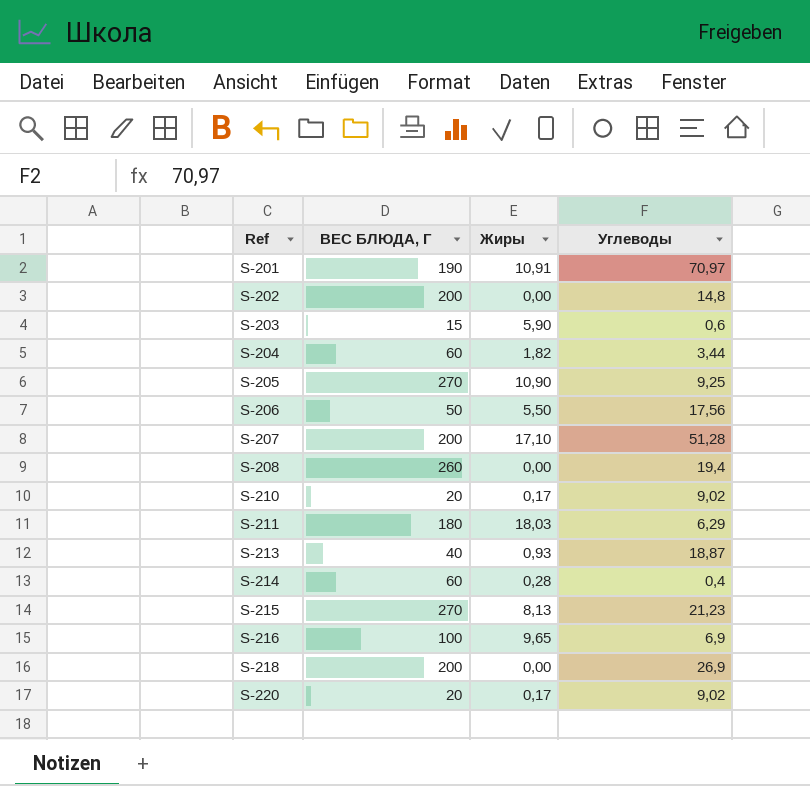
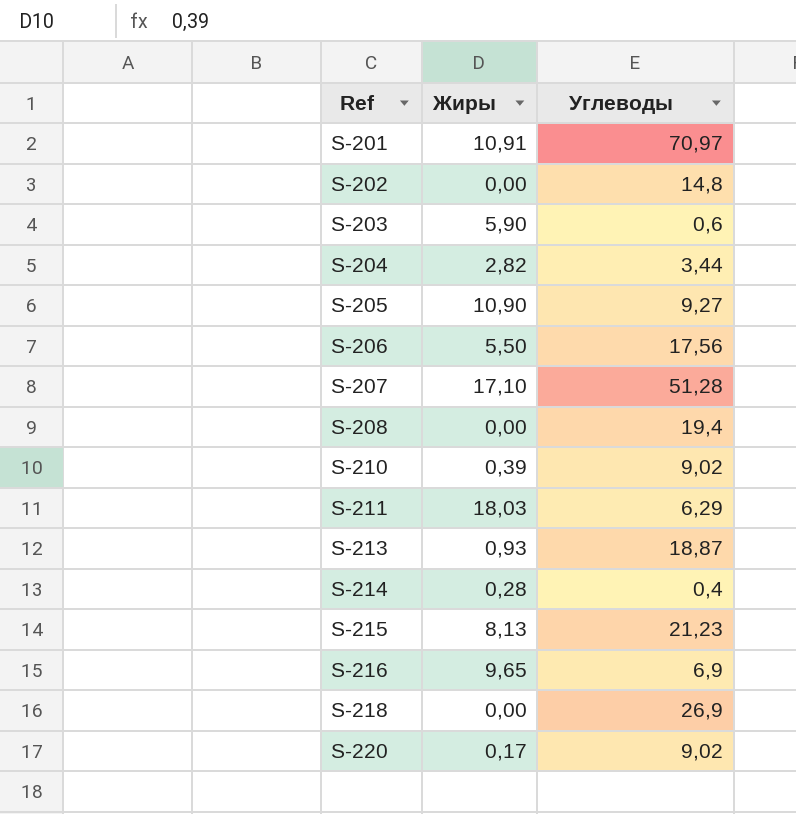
column ВЕС БЛЮДА, Г | position: 2 -> none
S-204 | Жиры: 1,82 -> 2,82
S-205 | Углеводы: 9,25 -> 9,27
S-210 | Жиры: 0,17 -> 0,39

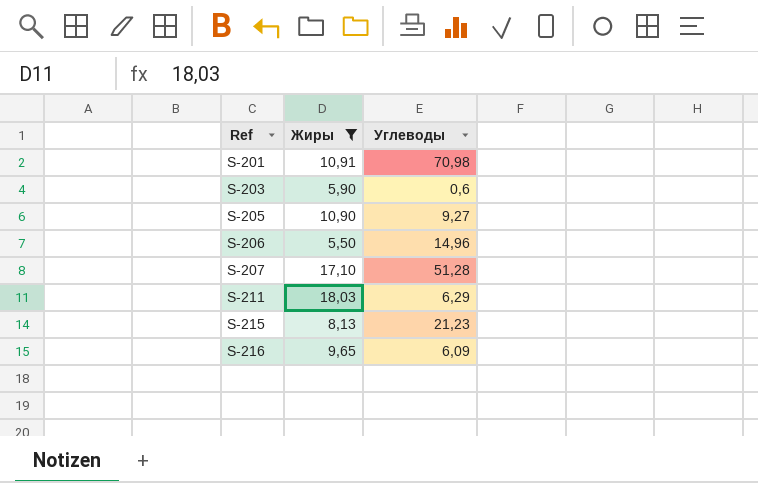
filter: none -> Жиры >= 5,50
S-201 | Углеводы: 70,97 -> 70,98
S-206 | Углеводы: 17,56 -> 14,96
S-216 | Углеводы: 6,9 -> 6,09

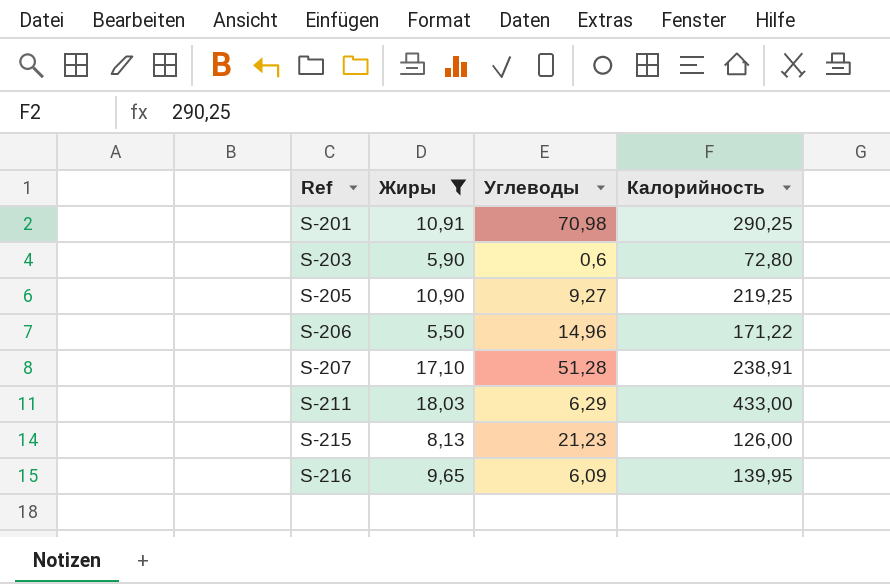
column Калорийность | position: none -> 4

